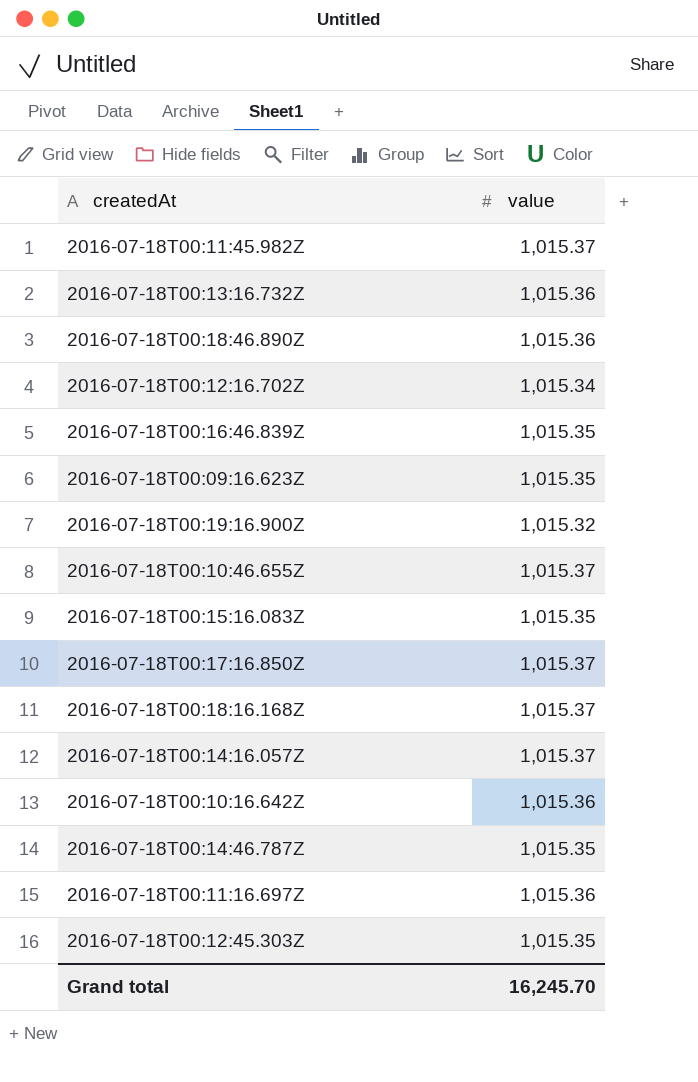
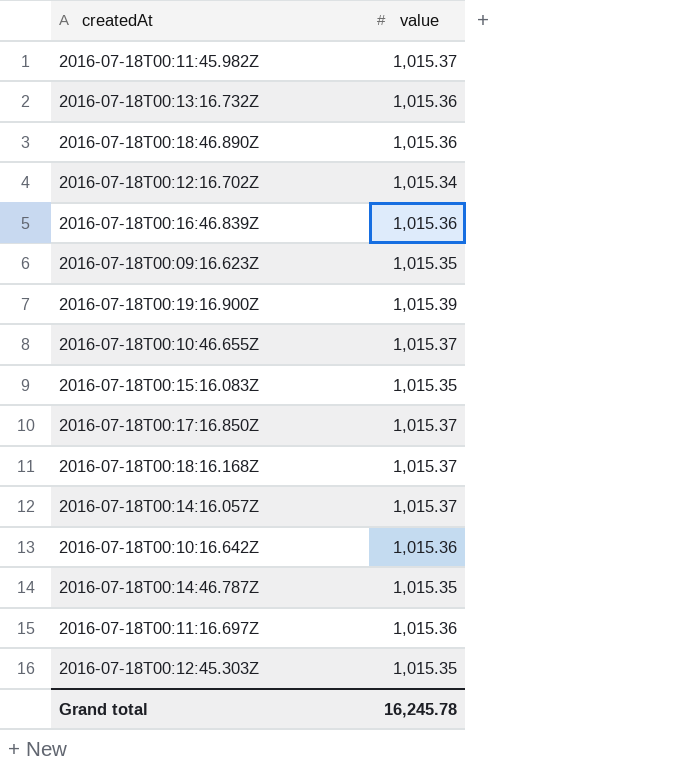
2016-07-18T00:16:46.839Z | value: 1,015.35 -> 1,015.36
2016-07-18T00:19:16.900Z | value: 1,015.32 -> 1,015.39
Grand total | value: 16,245.70 -> 16,245.78

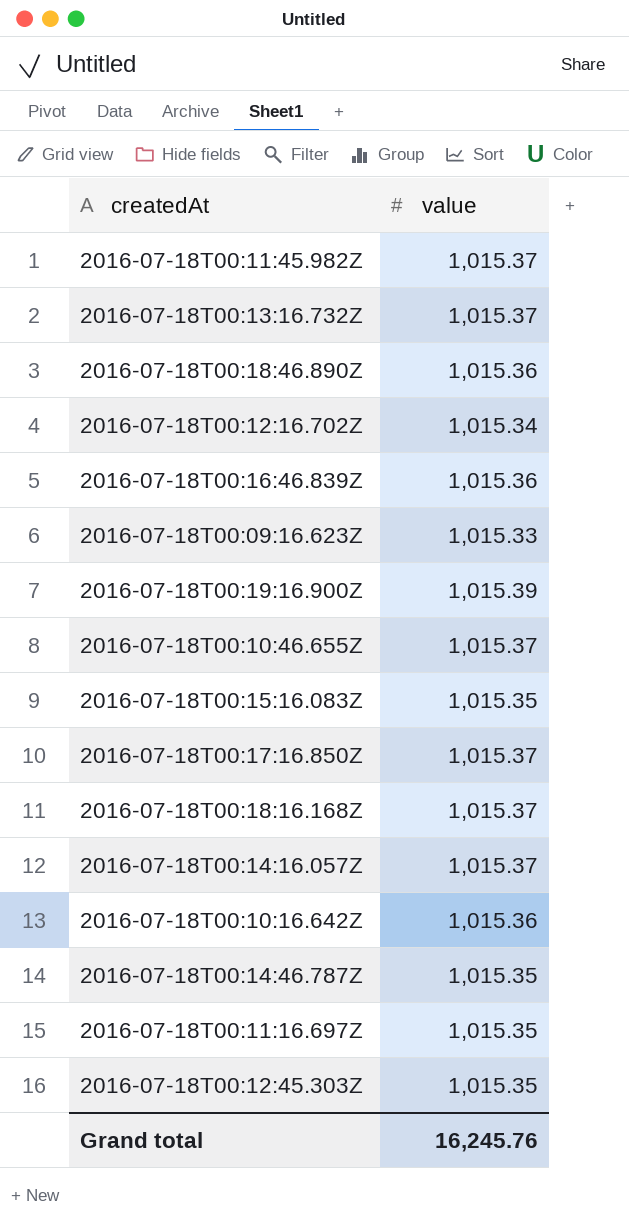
2016-07-18T00:13:16.732Z | value: 1,015.36 -> 1,015.37
2016-07-18T00:09:16.623Z | value: 1,015.35 -> 1,015.33
2016-07-18T00:11:16.697Z | value: 1,015.36 -> 1,015.35
Grand total | value: 16,245.78 -> 16,245.76

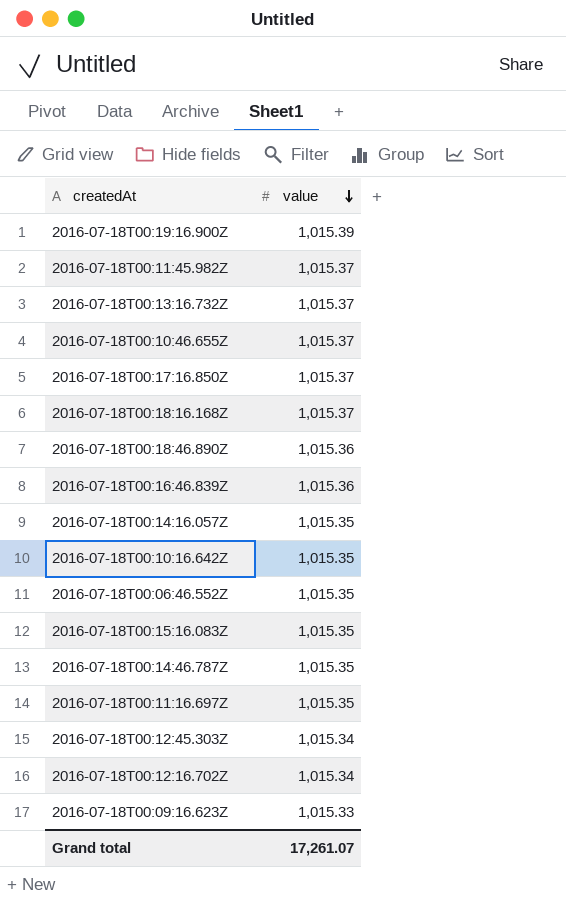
row order: none -> value descending
2016-07-18T00:14:16.057Z | value: 1,015.37 -> 1,015.35
2016-07-18T00:10:16.642Z | value: 1,015.36 -> 1,015.35
row 2016-07-18T00:06:46.552Z: none -> 1,015.35
2016-07-18T00:12:45.303Z | value: 1,015.35 -> 1,015.34
Grand total | value: 16,245.76 -> 17,261.07

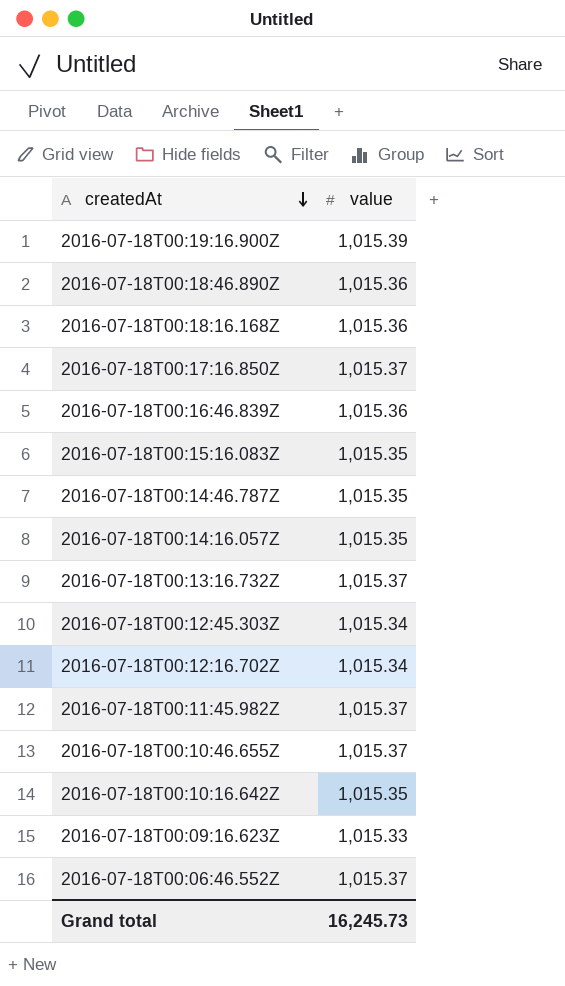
row order: value descending -> createdAt descending
row 2016-07-18T00:11:16.697Z: 1,015.35 -> none
2016-07-18T00:18:16.168Z | value: 1,015.37 -> 1,015.36
2016-07-18T00:06:46.552Z | value: 1,015.35 -> 1,015.37
Grand total | value: 17,261.07 -> 16,245.73

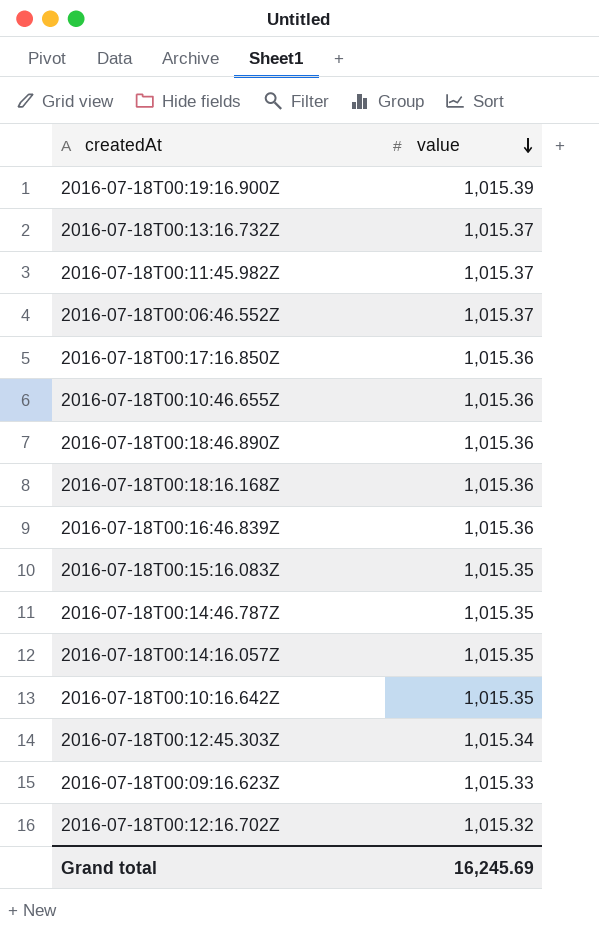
row order: createdAt descending -> value descending
2016-07-18T00:17:16.850Z | value: 1,015.37 -> 1,015.36
2016-07-18T00:10:46.655Z | value: 1,015.37 -> 1,015.36
2016-07-18T00:12:16.702Z | value: 1,015.34 -> 1,015.32
Grand total | value: 16,245.73 -> 16,245.69

